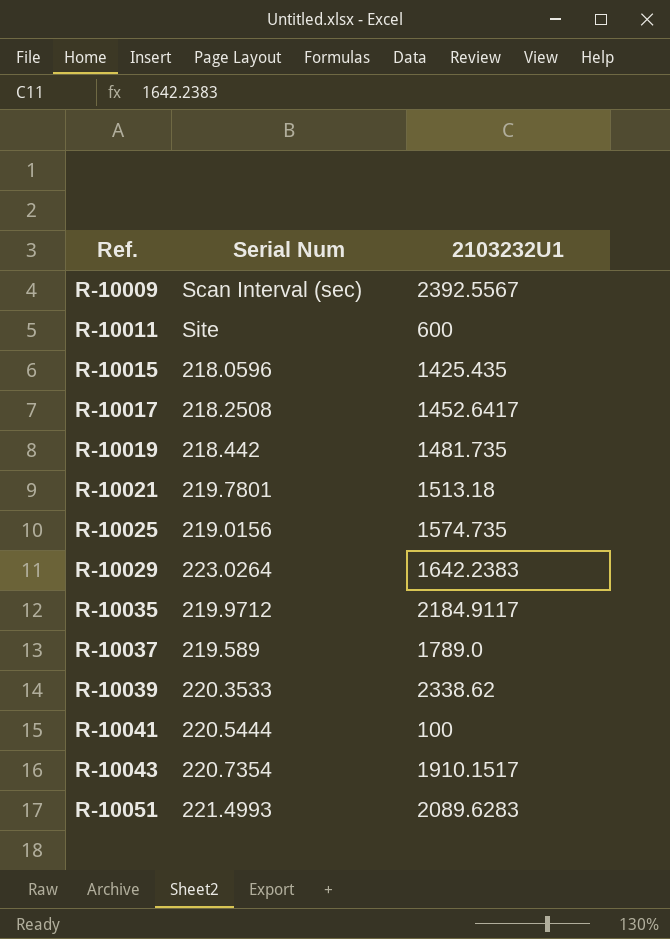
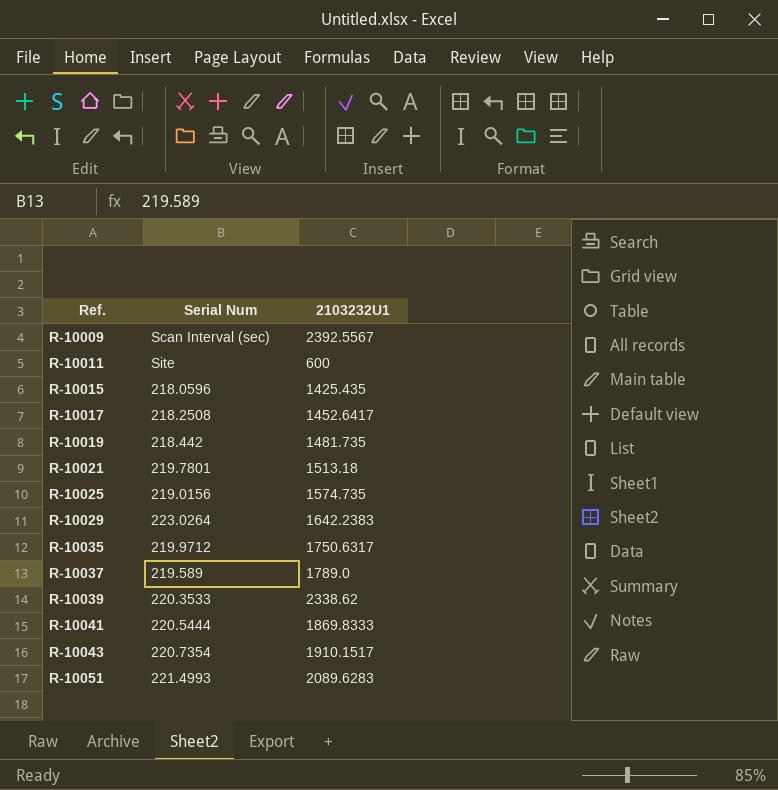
R-10035 | 2103232U1: 2184.9117 -> 1750.6317
R-10041 | 2103232U1: 100 -> 1869.8333

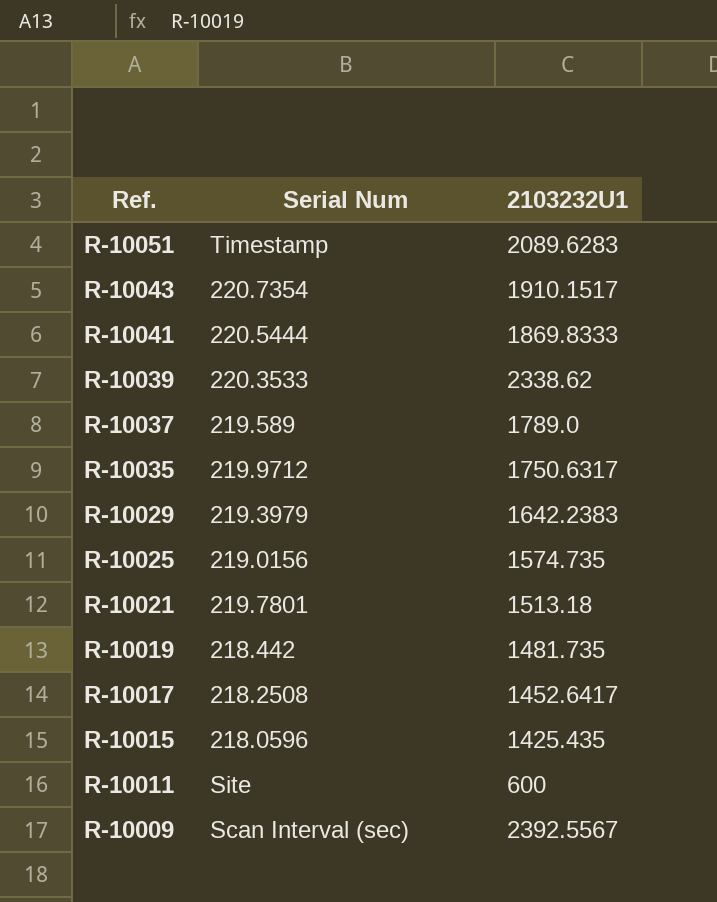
row order: Ref. ascending -> Ref. descending
R-10051 | Serial Num: 221.4993 -> Timestamp
R-10029 | Serial Num: 223.0264 -> 219.3979

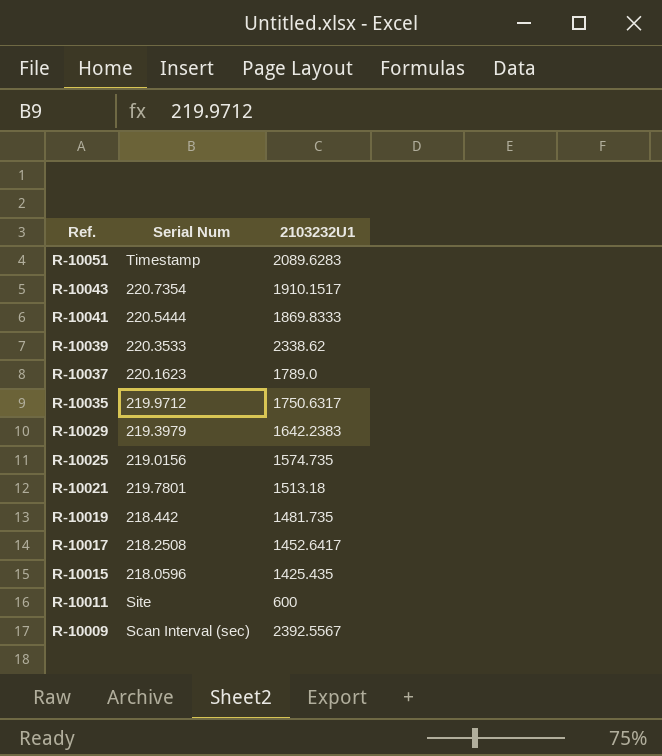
R-10037 | Serial Num: 219.589 -> 220.1623

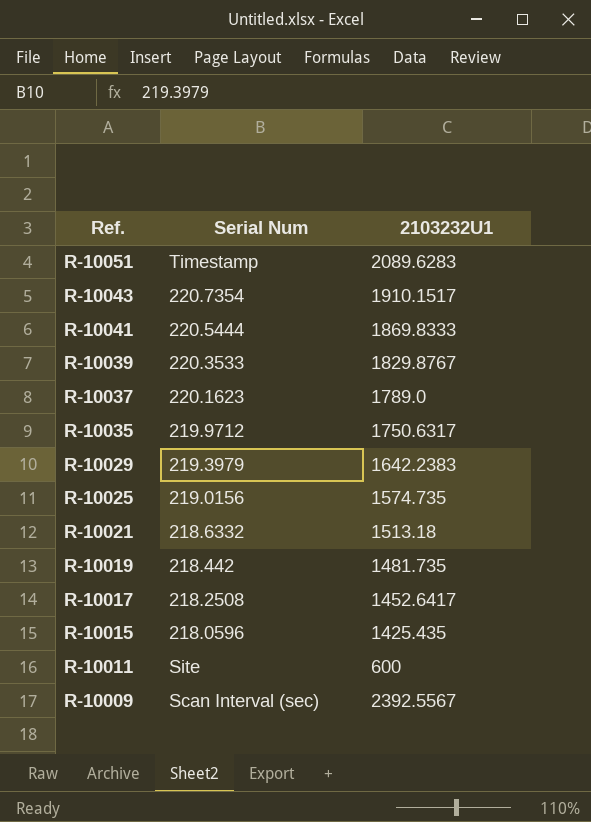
R-10039 | 2103232U1: 2338.62 -> 1829.8767
R-10021 | Serial Num: 219.7801 -> 218.6332

